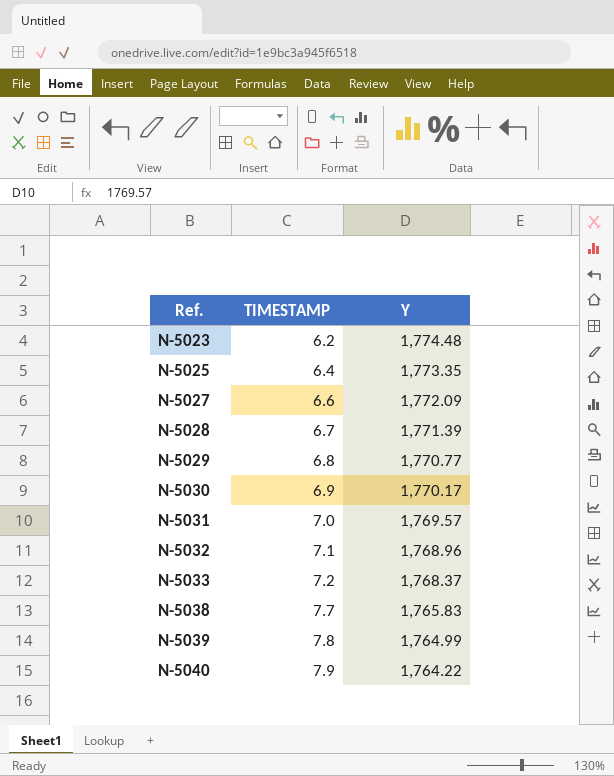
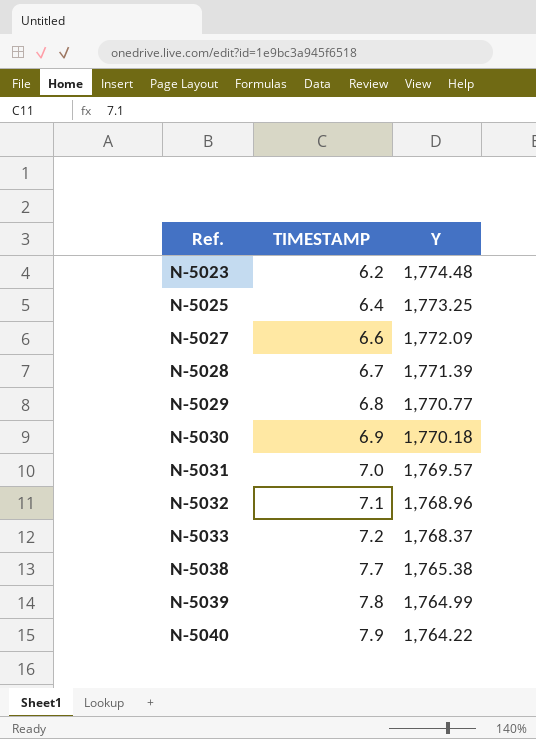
N-5025 | Y: 1,773.35 -> 1,773.25
N-5030 | Y: 1,770.17 -> 1,770.18
N-5038 | Y: 1,765.83 -> 1,765.38

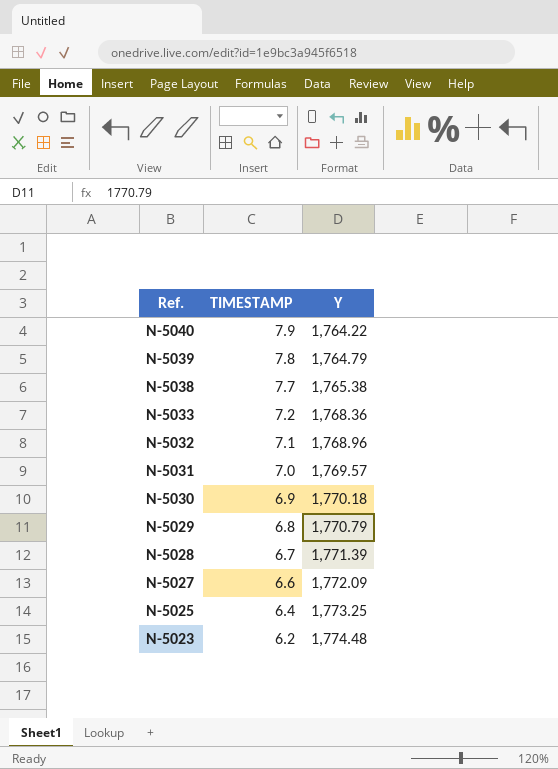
row order: Ref. ascending -> Ref. descending
N-5039 | Y: 1,764.99 -> 1,764.79
N-5033 | Y: 1,768.37 -> 1,768.36
N-5029 | Y: 1,770.77 -> 1,770.79

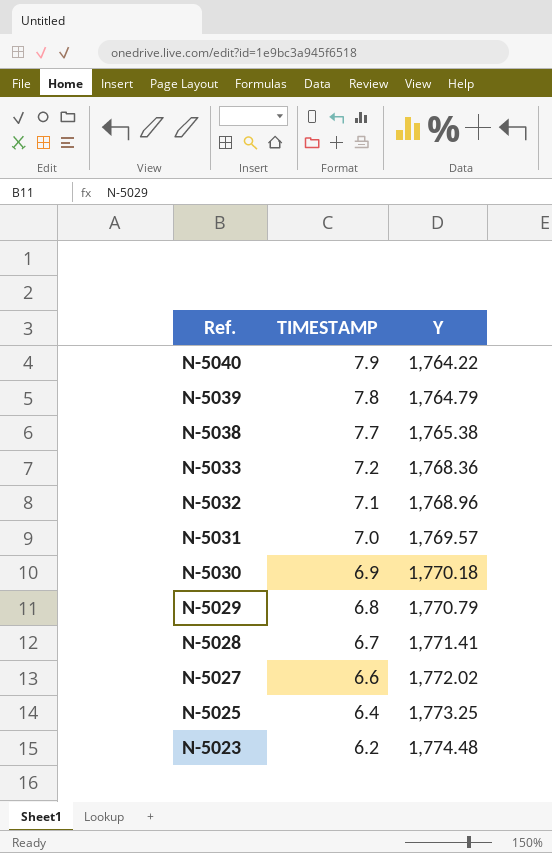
N-5028 | Y: 1,771.39 -> 1,771.41
N-5027 | Y: 1,772.09 -> 1,772.02

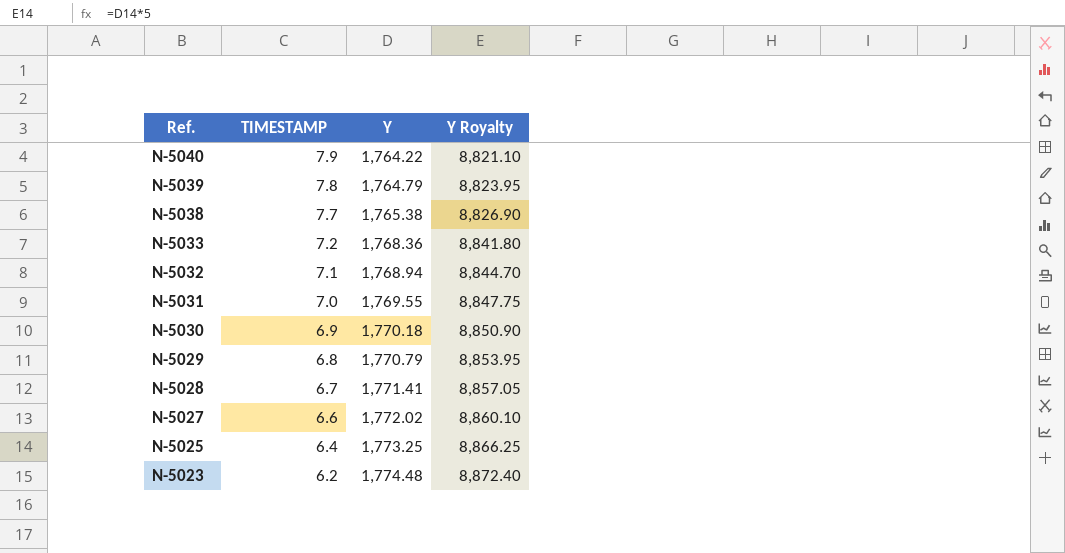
column Y Royalty | formula: none -> [Y] * 5
N-5032 | Y: 1,768.96 -> 1,768.94
N-5031 | Y: 1,769.57 -> 1,769.55

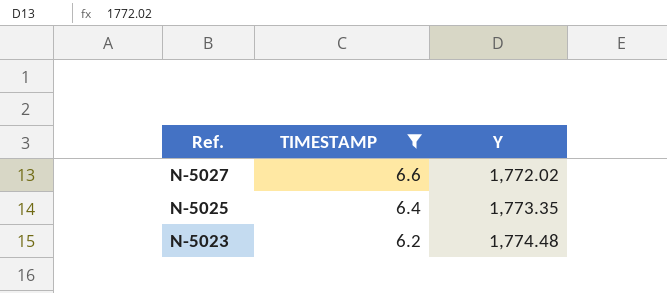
filter: none -> TIMESTAMP <= 6.6
column Y Royalty | formula: [Y] * 5 -> none
N-5025 | Y: 1,773.25 -> 1,773.35

